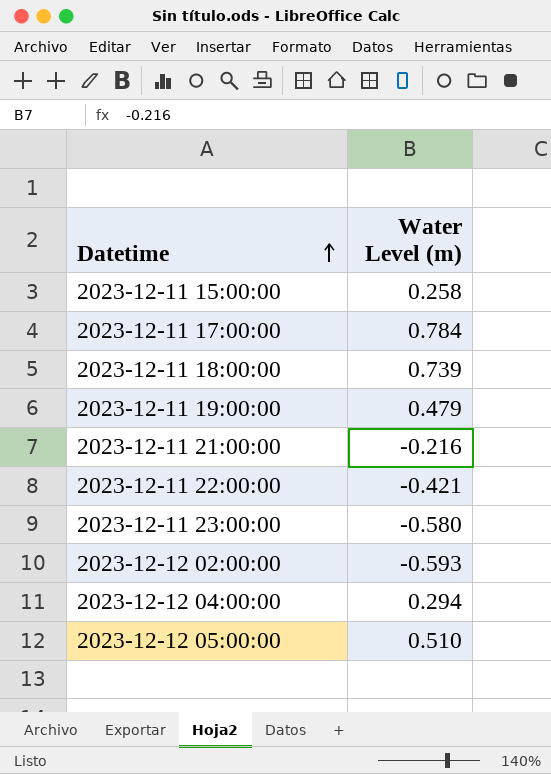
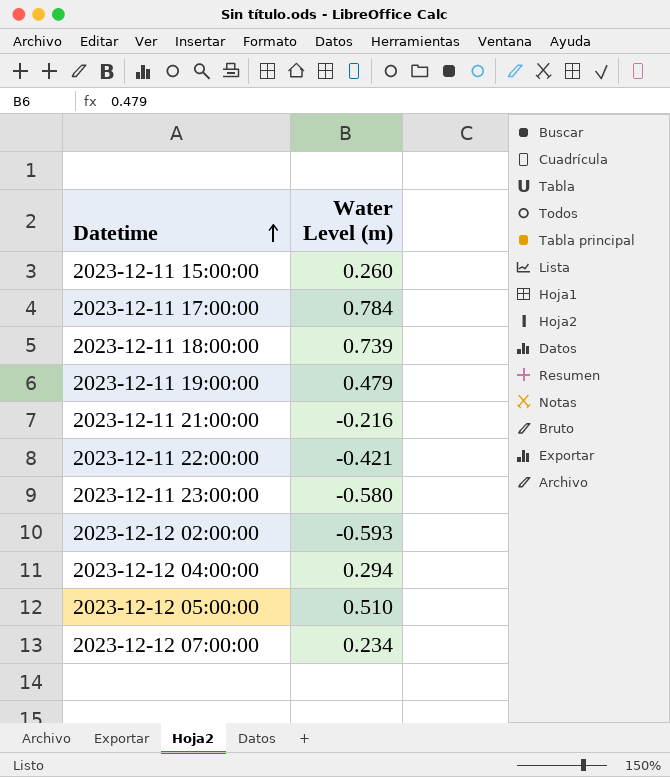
2023-12-11 15:00:00 | Water Level (m): 0.258 -> 0.260
row 2023-12-12 07:00:00: none -> 0.234

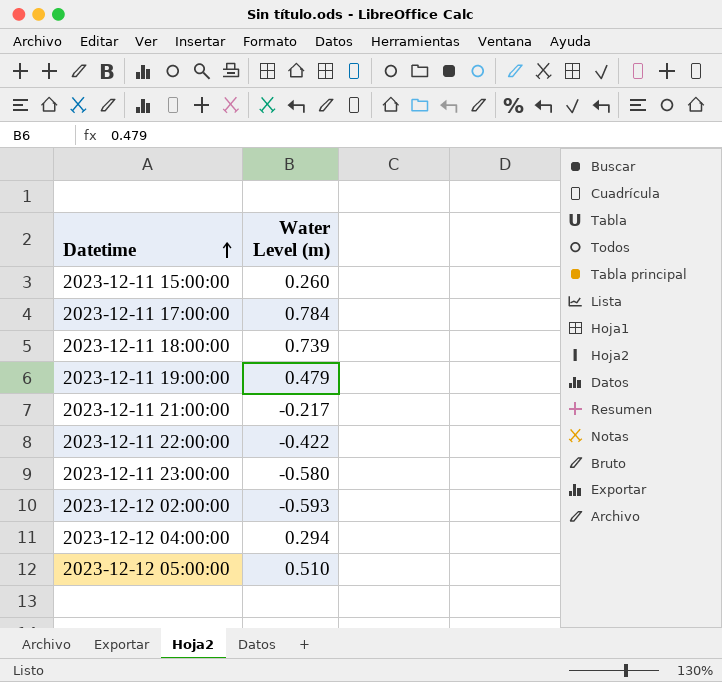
row 2023-12-12 07:00:00: 0.234 -> none
2023-12-11 21:00:00 | Water Level (m): -0.216 -> -0.217
2023-12-11 22:00:00 | Water Level (m): -0.421 -> -0.422

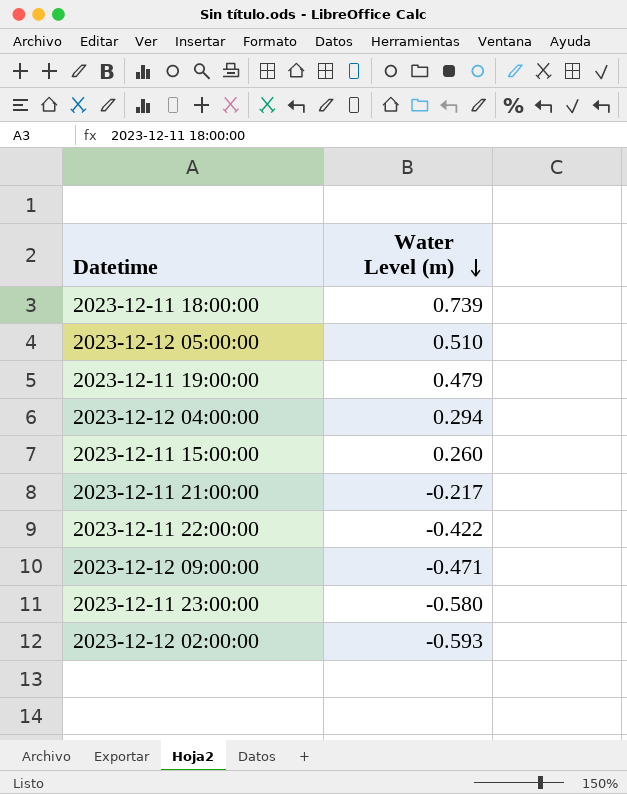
row order: Datetime ascending -> Water Level (m) descending
row 2023-12-11 17:00:00: 0.784 -> none
row 2023-12-12 09:00:00: none -> -0.471

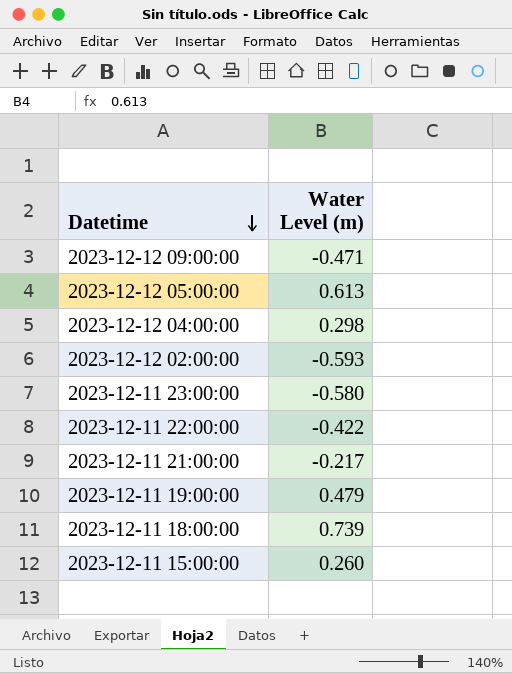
row order: Water Level (m) descending -> Datetime descending
2023-12-12 05:00:00 | Water Level (m): 0.510 -> 0.613
2023-12-12 04:00:00 | Water Level (m): 0.294 -> 0.298

